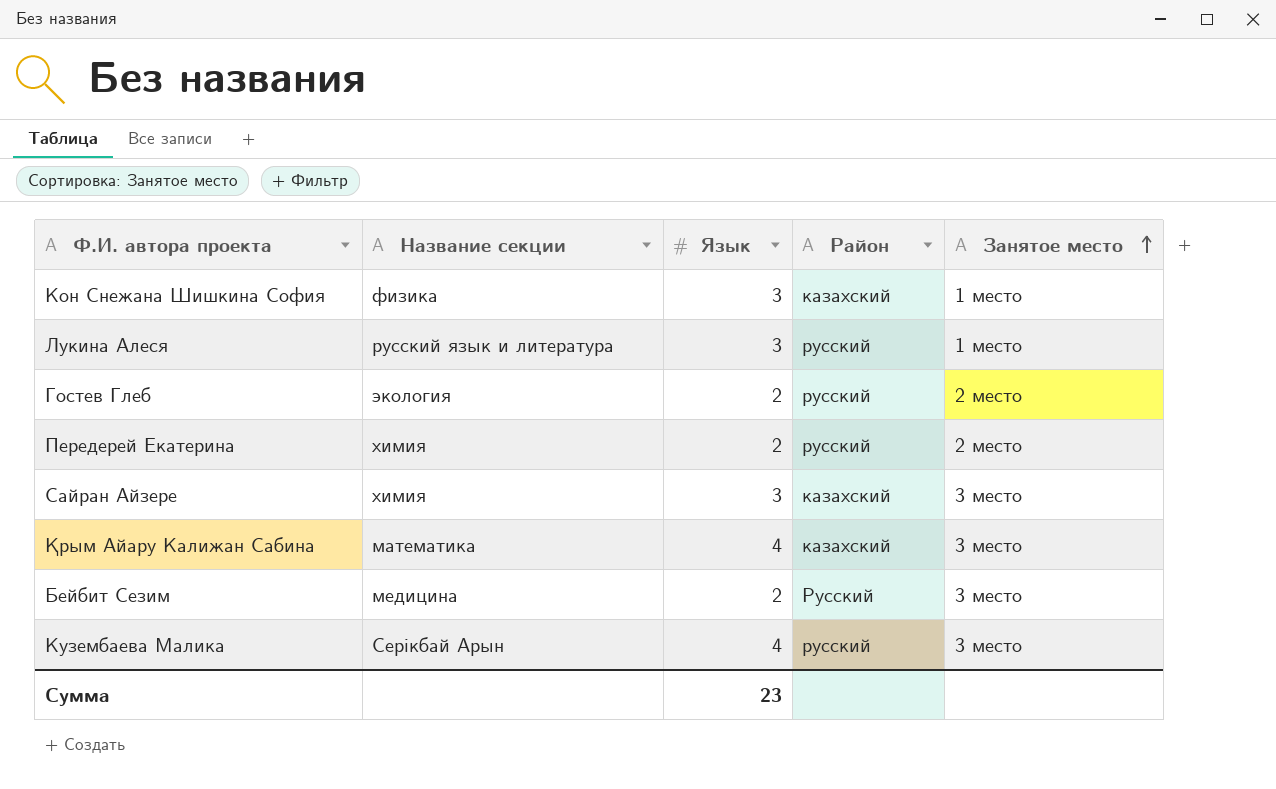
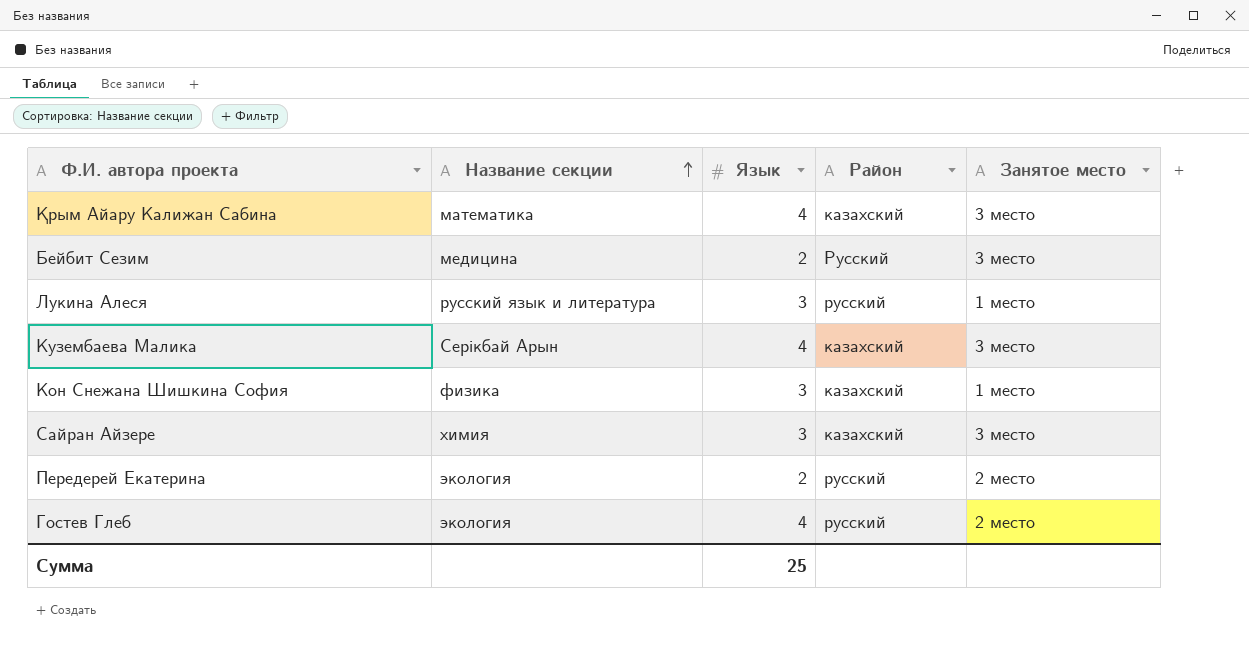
row order: Занятое место ascending -> Название секции ascending
Кузембаева Малика | Район: русский -> казахский
Передерей Екатерина | Название секции: химия -> экология
Гостев Глеб | Язык: 2 -> 4
Сумма | Язык: 23 -> 25

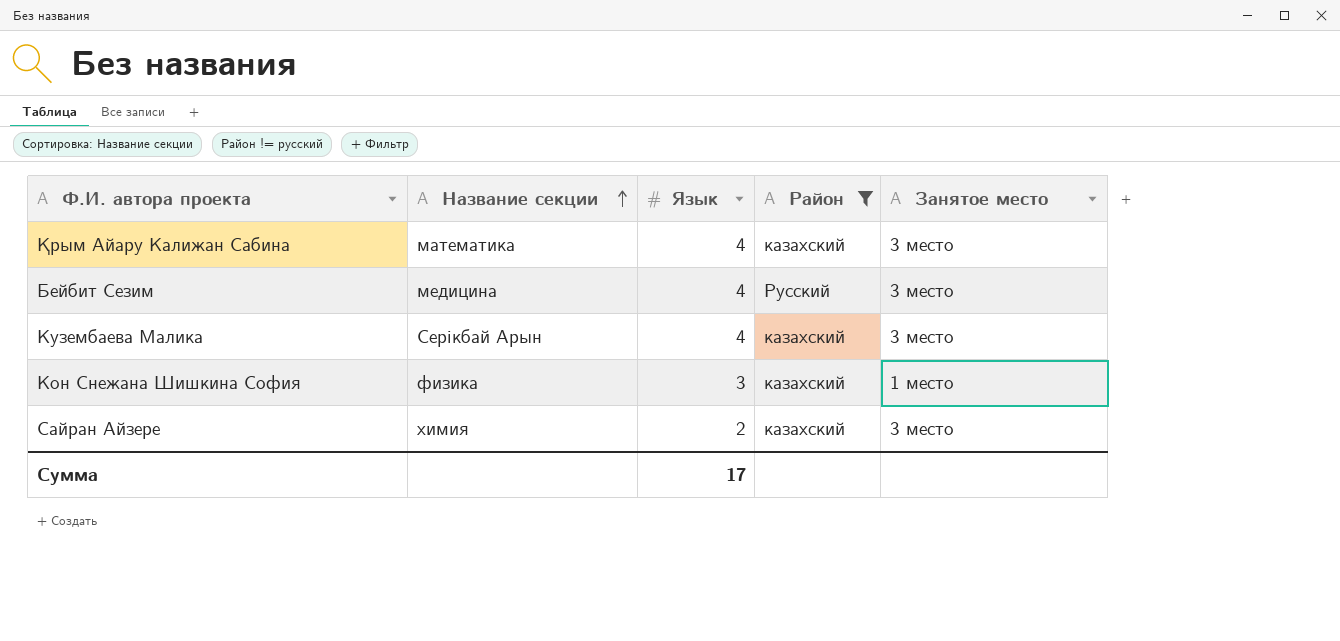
filter: none -> Район != русский
Бейбит Сезим | Язык: 2 -> 4
Сайран Айзере | Язык: 3 -> 2
Сумма | Язык: 25 -> 17

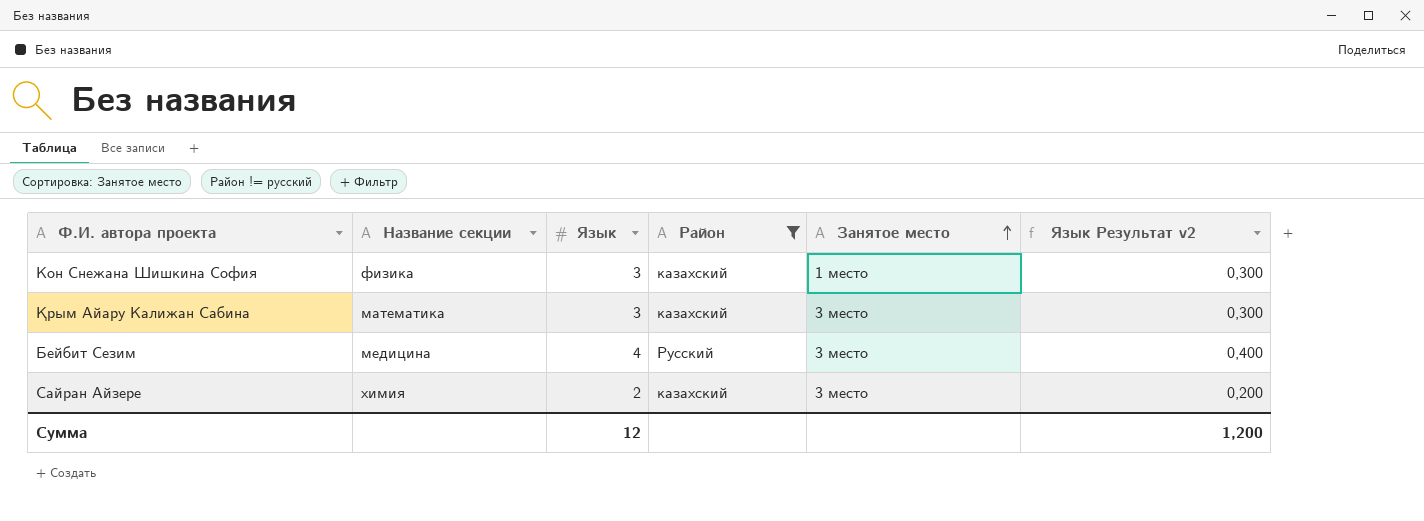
row order: Название секции ascending -> Занятое место ascending
column Язык Результат v2 | formula: none -> [Язык] * 0,1
row Кузембаева Малика: Серікбай Арын | 4 | казахский | 3 место -> none
Қрым Айару Калижан Сабина | Язык: 4 -> 3
Сумма | Язык: 17 -> 12

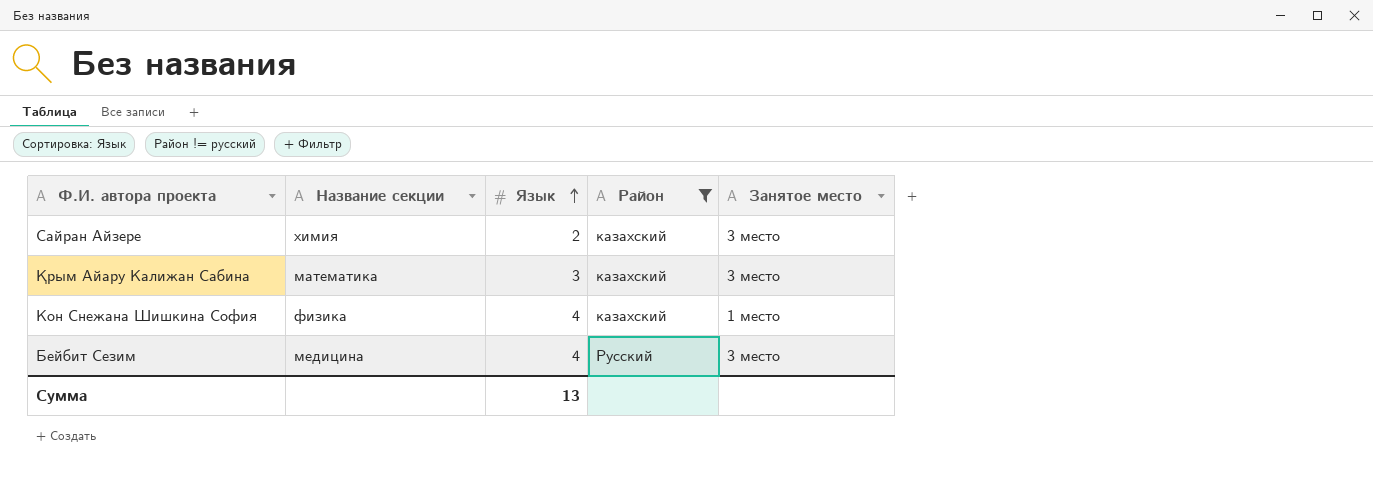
row order: Занятое место ascending -> Язык ascending
column Язык Результат v2 | formula: [Язык] * 0,1 -> none
Кон Снежана Шишкина София | Язык: 3 -> 4
Сумма | Язык: 12 -> 13

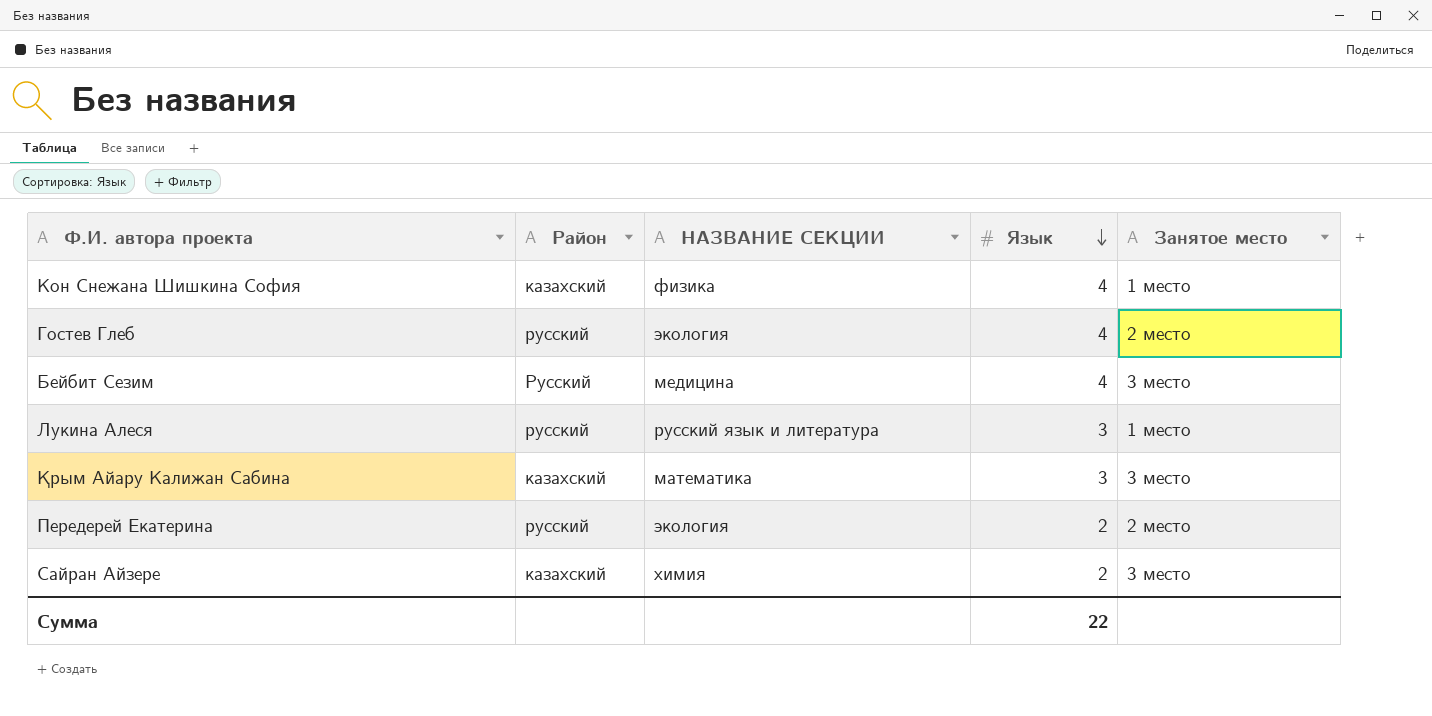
filter: Район != русский -> none
row order: Язык ascending -> Язык descending
column Район | position: 4 -> 2
column name: Название секции -> НАЗВАНИЕ СЕКЦИИ
Сумма | Язык: 13 -> 22

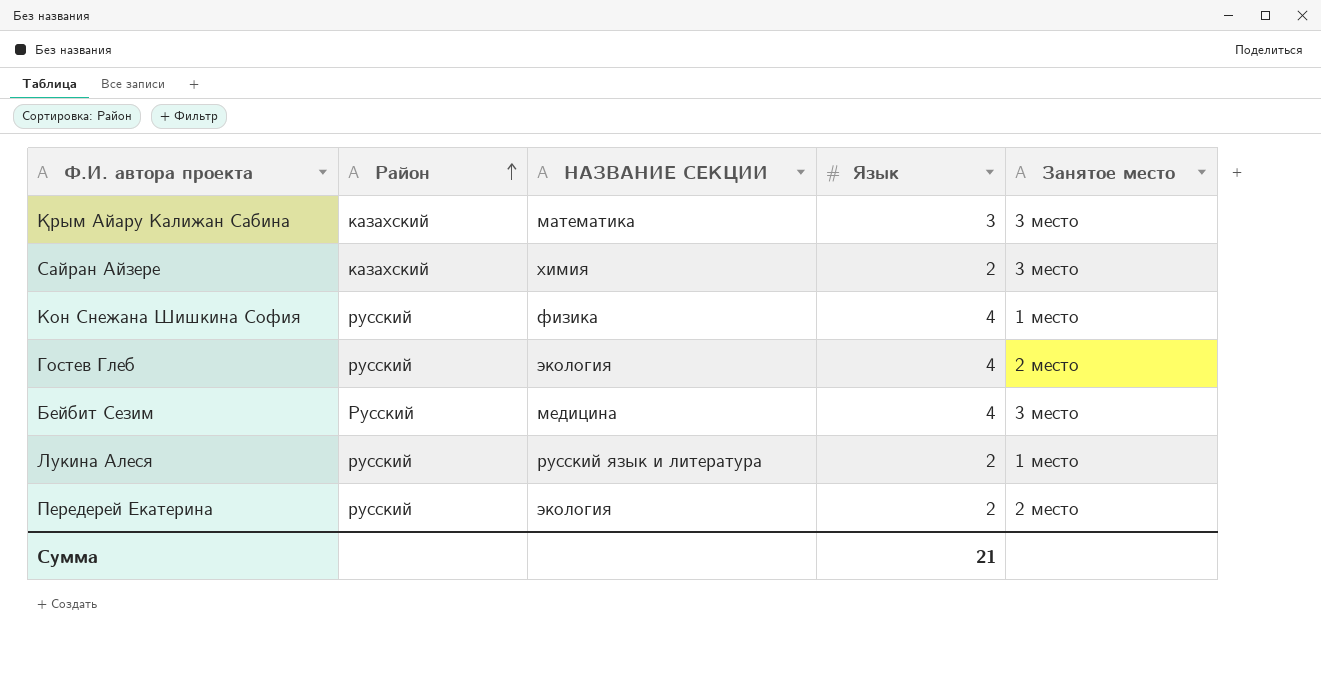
row order: Язык descending -> Район ascending
Кон Снежана Шишкина София | Район: казахский -> русский
Лукина Алеся | Язык: 3 -> 2
Сумма | Язык: 22 -> 21

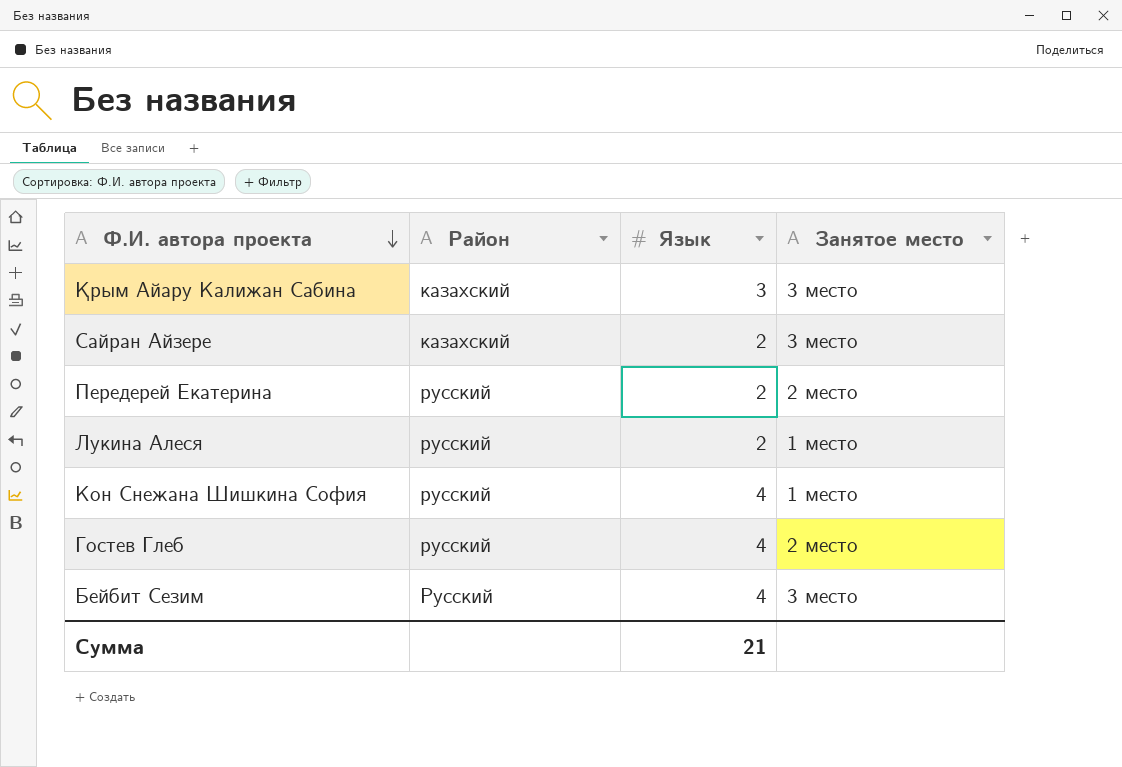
row order: Район ascending -> Ф.И. автора проекта descending
column НАЗВАНИЕ СЕКЦИИ | position: 3 -> none

